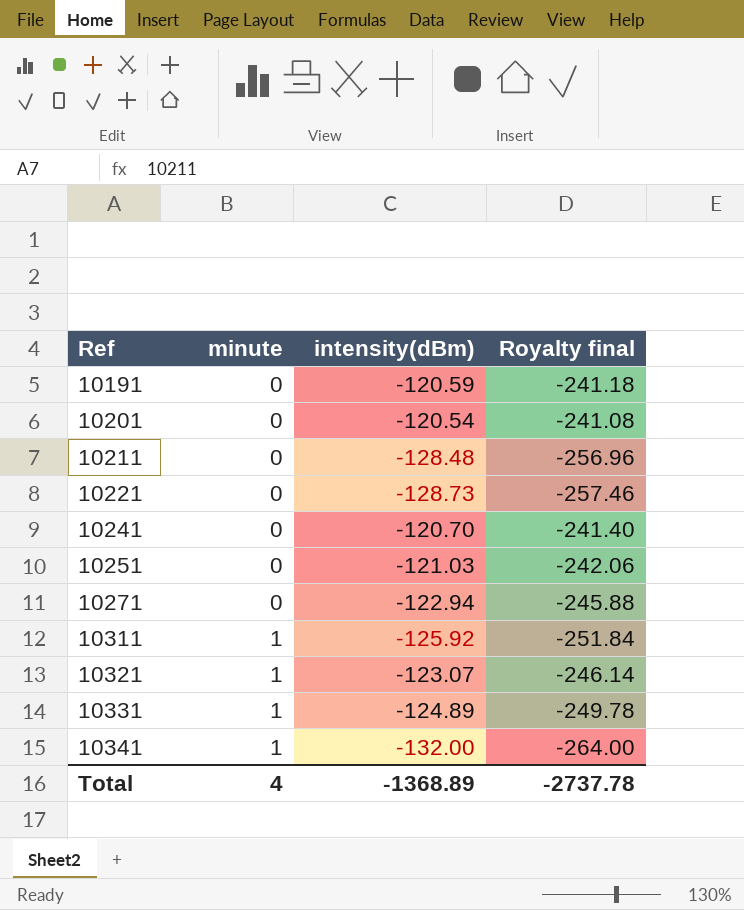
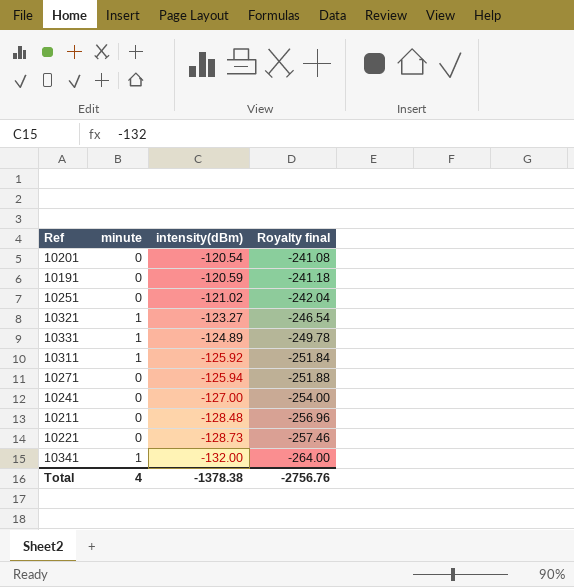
row order: Ref ascending -> intensity(dBm) descending
10251 | intensity(dBm): -121.03 -> -121.02
10251 | Royalty final: -242.06 -> -242.04
10321 | intensity(dBm): -123.07 -> -123.27
10321 | Royalty final: -246.14 -> -246.54
10271 | intensity(dBm): -122.94 -> -125.94
10271 | Royalty final: -245.88 -> -251.88
10241 | intensity(dBm): -120.70 -> -127.00
10241 | Royalty final: -241.40 -> -254.00
Total | intensity(dBm): -1368.89 -> -1378.38
Total | Royalty final: -2737.78 -> -2756.76

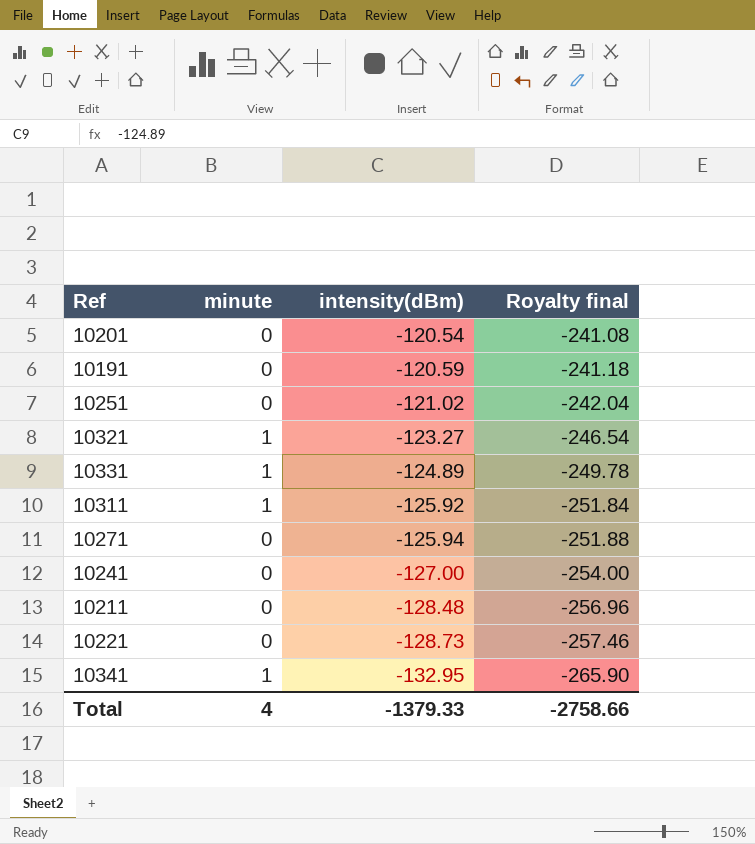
10341 | intensity(dBm): -132.00 -> -132.95
10341 | Royalty final: -264.00 -> -265.90
Total | intensity(dBm): -1378.38 -> -1379.33
Total | Royalty final: -2756.76 -> -2758.66

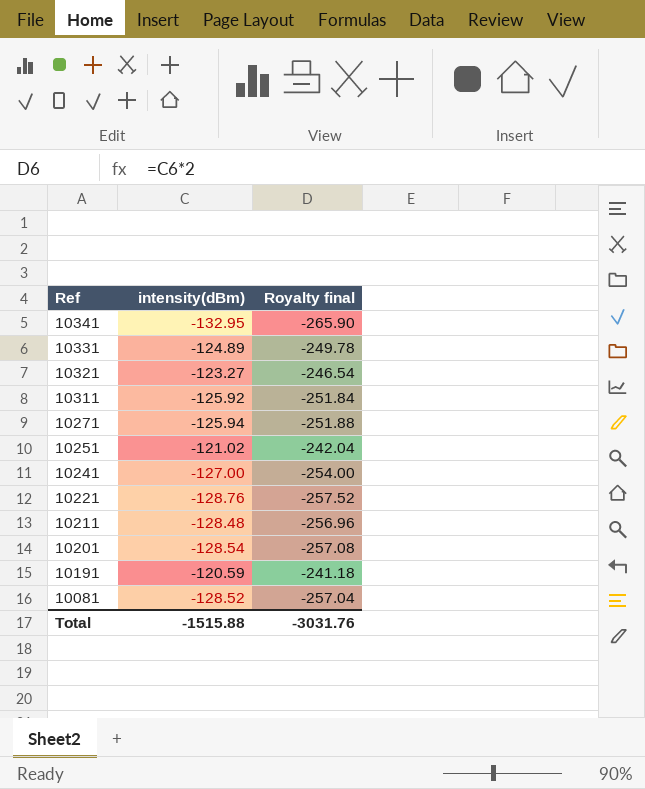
row order: intensity(dBm) descending -> Ref descending
column minute | position: 2 -> none
10221 | intensity(dBm): -128.73 -> -128.76
10221 | Royalty final: -257.46 -> -257.52
10201 | intensity(dBm): -120.54 -> -128.54
10201 | Royalty final: -241.08 -> -257.08
row 10081: none -> -128.52 | -257.04
Total | intensity(dBm): -1379.33 -> -1515.88
Total | Royalty final: -2758.66 -> -3031.76

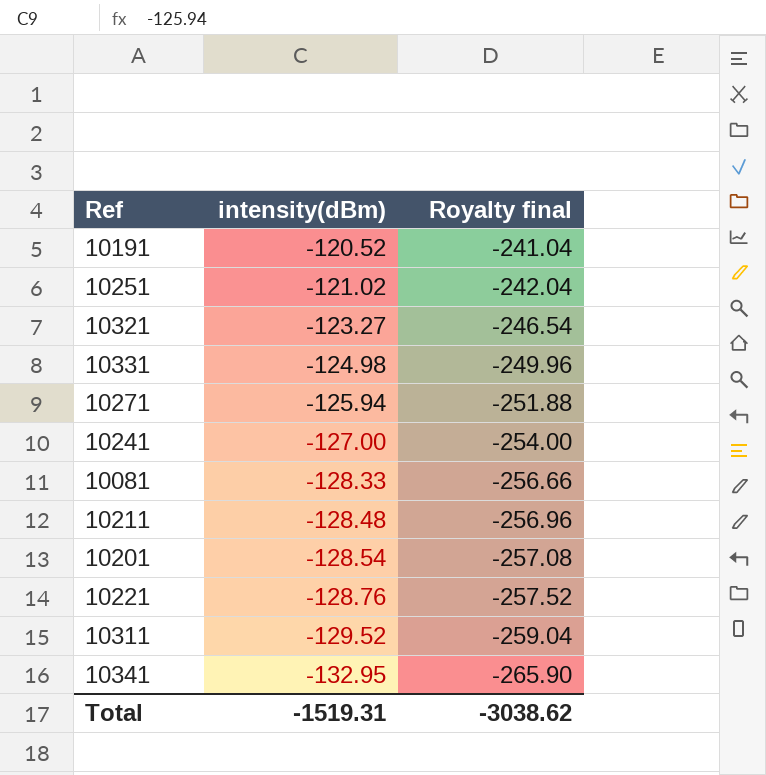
row order: Ref descending -> intensity(dBm) descending
10191 | intensity(dBm): -120.59 -> -120.52
10191 | Royalty final: -241.18 -> -241.04
10331 | intensity(dBm): -124.89 -> -124.98
10331 | Royalty final: -249.78 -> -249.96
10081 | intensity(dBm): -128.52 -> -128.33
10081 | Royalty final: -257.04 -> -256.66
10311 | intensity(dBm): -125.92 -> -129.52
10311 | Royalty final: -251.84 -> -259.04
Total | intensity(dBm): -1515.88 -> -1519.31
Total | Royalty final: -3031.76 -> -3038.62

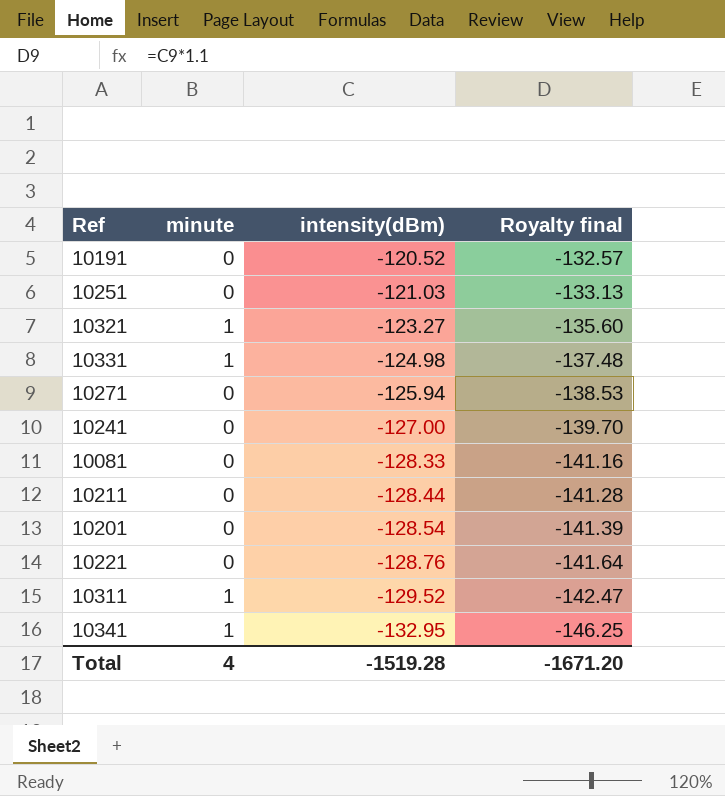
column minute | position: none -> 2
column Royalty final | formula: [intensity(dBm)] * 2 -> [intensity(dBm)] * 1.1
10251 | intensity(dBm): -121.02 -> -121.03
10211 | intensity(dBm): -128.48 -> -128.44
Total | intensity(dBm): -1519.31 -> -1519.28
Total | Royalty final: -3038.62 -> -1671.20

